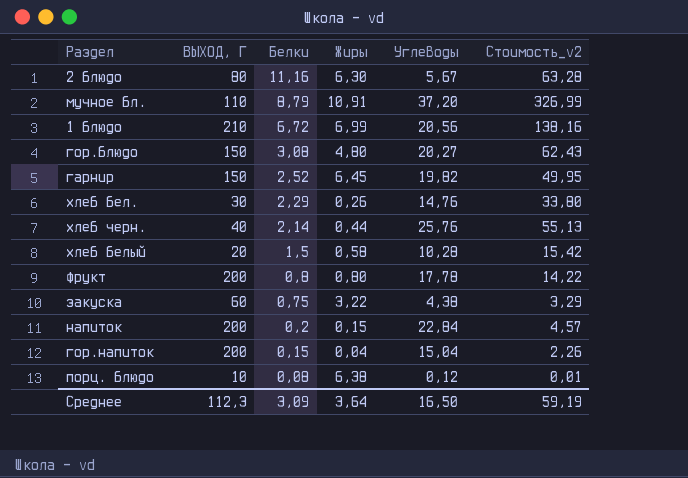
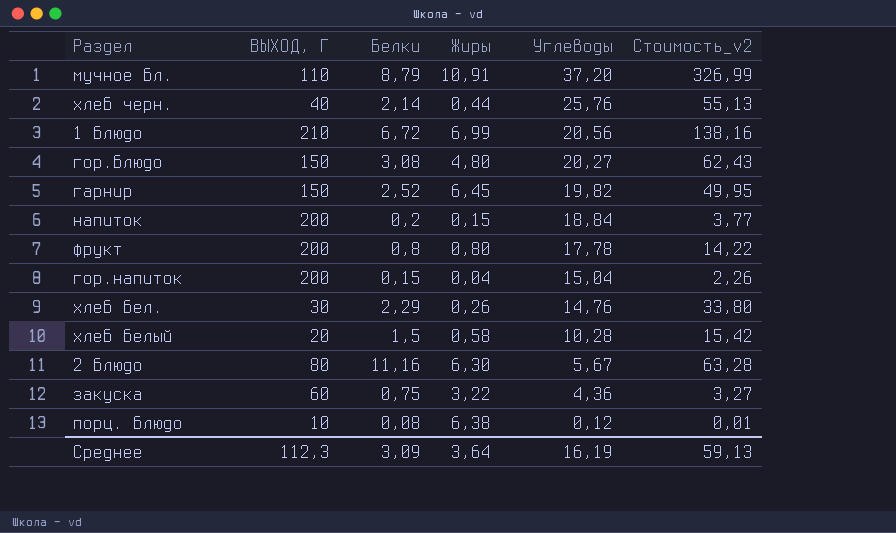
row order: Белки descending -> Углеводы descending
напиток | Углеводы: 22,84 -> 18,84
напиток | Стоимость_v2: 4,57 -> 3,77
закуска | Углеводы: 4,38 -> 4,36
закуска | Стоимость_v2: 3,29 -> 3,27
Среднее | Углеводы: 16,50 -> 16,19
Среднее | Стоимость_v2: 59,19 -> 59,13

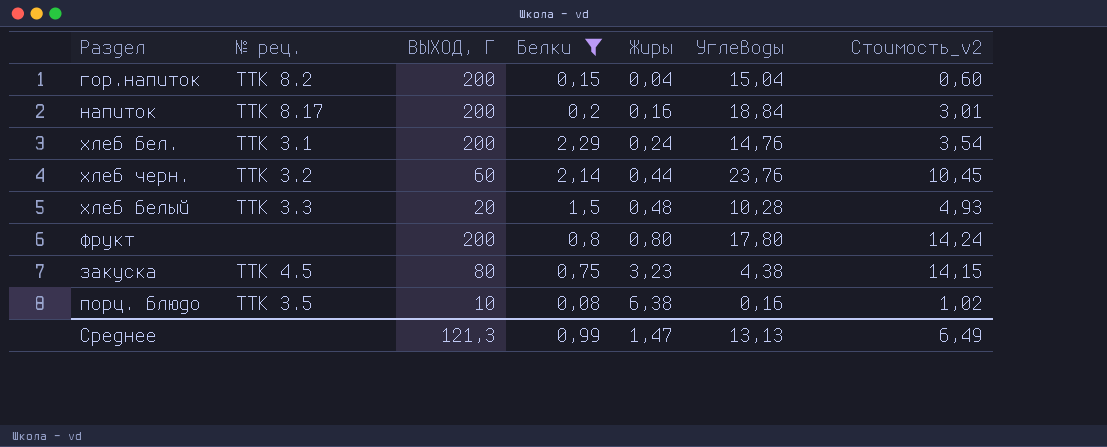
filter: none -> Белки <= 2,29
row order: Углеводы descending -> Жиры ascending
column № рец. | position: none -> 2
column Стоимость_v2 | formula: [Белки] * [Углеводы] -> [Жиры] * [Углеводы]
напиток | Жиры: 0,15 -> 0,16
хлеб бел. | ВЫХОД, Г: 30 -> 200
хлеб бел. | Жиры: 0,26 -> 0,24
хлеб черн. | ВЫХОД, Г: 40 -> 60
хлеб черн. | Углеводы: 25,76 -> 23,76
хлеб белый | Жиры: 0,58 -> 0,48
фрукт | Углеводы: 17,78 -> 17,80
закуска | ВЫХОД, Г: 60 -> 80
закуска | Жиры: 3,22 -> 3,23
закуска | Углеводы: 4,36 -> 4,38
порц. блюдо | Углеводы: 0,12 -> 0,16
Среднее | ВЫХОД, Г: 112,3 -> 121,3
Среднее | Белки: 3,09 -> 0,99
Среднее | Жиры: 3,64 -> 1,47
Среднее | Углеводы: 16,19 -> 13,13
Среднее | Стоимость_v2: 59,13 -> 6,49

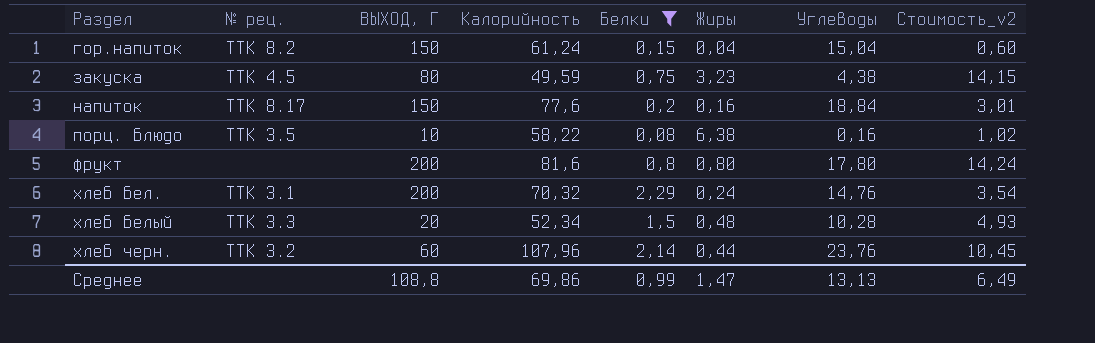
row order: Жиры ascending -> Раздел ascending
column Калорийность | position: none -> 4
гор.напиток | ВЫХОД, Г: 200 -> 150
напиток | ВЫХОД, Г: 200 -> 150
Среднее | ВЫХОД, Г: 121,3 -> 108,8

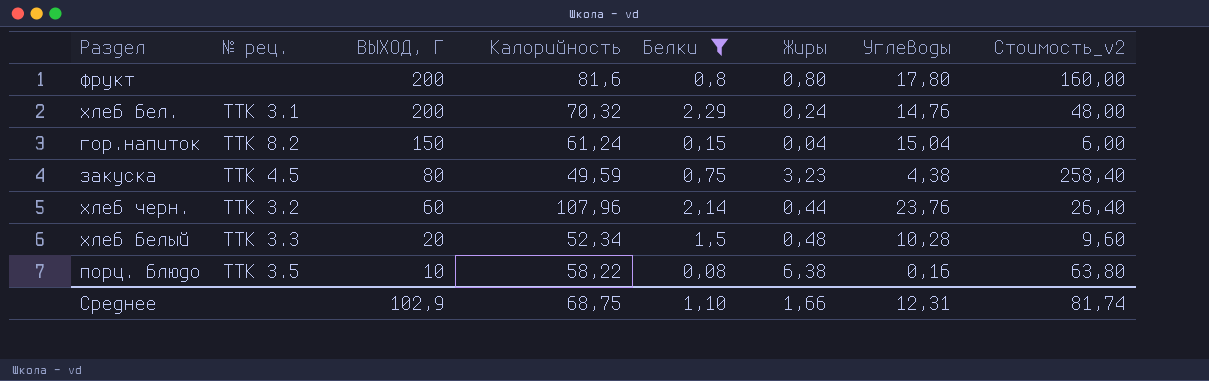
row order: Раздел ascending -> ВЫХОД, Г descending
column Стоимость_v2 | formula: [Жиры] * [Углеводы] -> [ВЫХОД, Г] * [Жиры]
row напиток: ТТК 8.17 | 150 | 77,6 | 0,2 | 0,16 | 18,84 | 3,01 -> none
Среднее | ВЫХОД, Г: 108,8 -> 102,9
Среднее | Калорийность: 69,86 -> 68,75
Среднее | Белки: 0,99 -> 1,10
Среднее | Жиры: 1,47 -> 1,66
Среднее | Углеводы: 13,13 -> 12,31
Среднее | Стоимость_v2: 6,49 -> 81,74

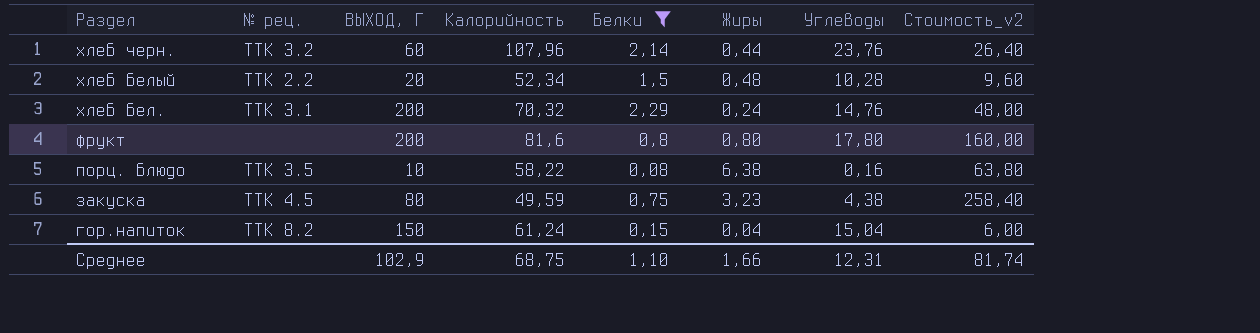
row order: ВЫХОД, Г descending -> Раздел descending
хлеб белый | № рец.: ТТК 3.3 -> ТТК 2.2

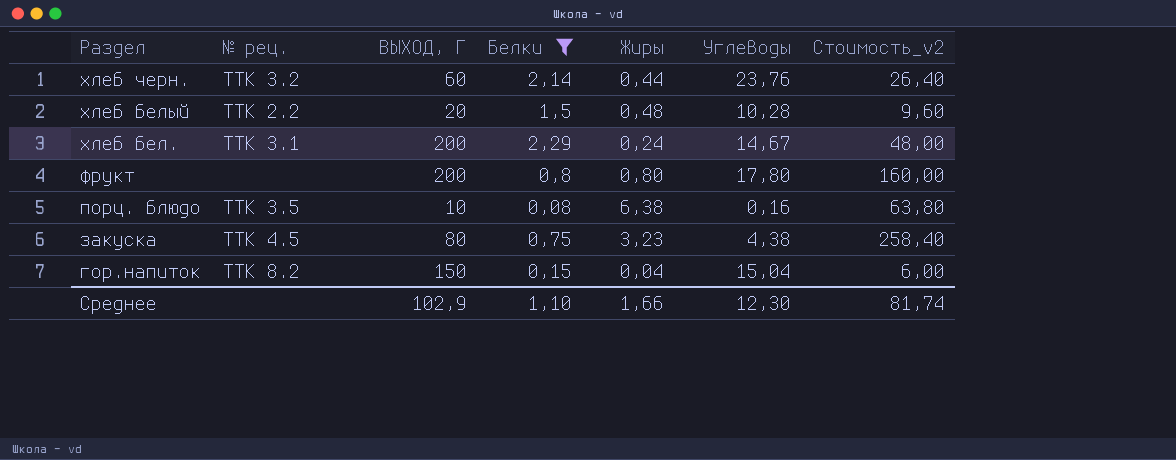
column Калорийность | position: 4 -> none
хлеб бел. | Углеводы: 14,76 -> 14,67
Среднее | Углеводы: 12,31 -> 12,30

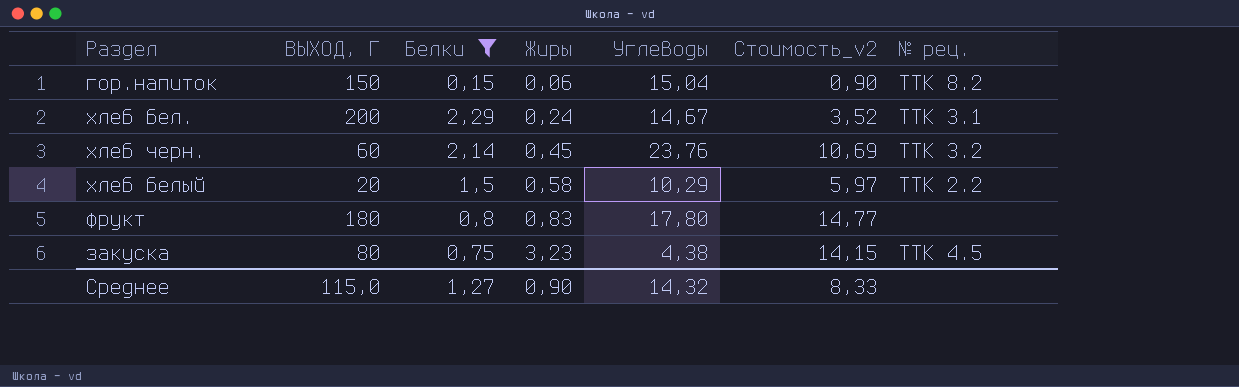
row order: Раздел descending -> Жиры ascending
column Стоимость_v2 | formula: [ВЫХОД, Г] * [Жиры] -> [Жиры] * [Углеводы]
column № рец. | position: 2 -> 7
row порц. блюдо: ТТК 3.5 | 10 | 0,08 | 6,38 | 0,16 | 63,80 -> none
гор.напиток | Жиры: 0,04 -> 0,06
хлеб черн. | Жиры: 0,44 -> 0,45
хлеб белый | Жиры: 0,48 -> 0,58
хлеб белый | Углеводы: 10,28 -> 10,29
фрукт | ВЫХОД, Г: 200 -> 180
фрукт | Жиры: 0,80 -> 0,83
Среднее | ВЫХОД, Г: 102,9 -> 115,0
Среднее | Белки: 1,10 -> 1,27
Среднее | Жиры: 1,66 -> 0,90
Среднее | Углеводы: 12,30 -> 14,32
Среднее | Стоимость_v2: 81,74 -> 8,33

